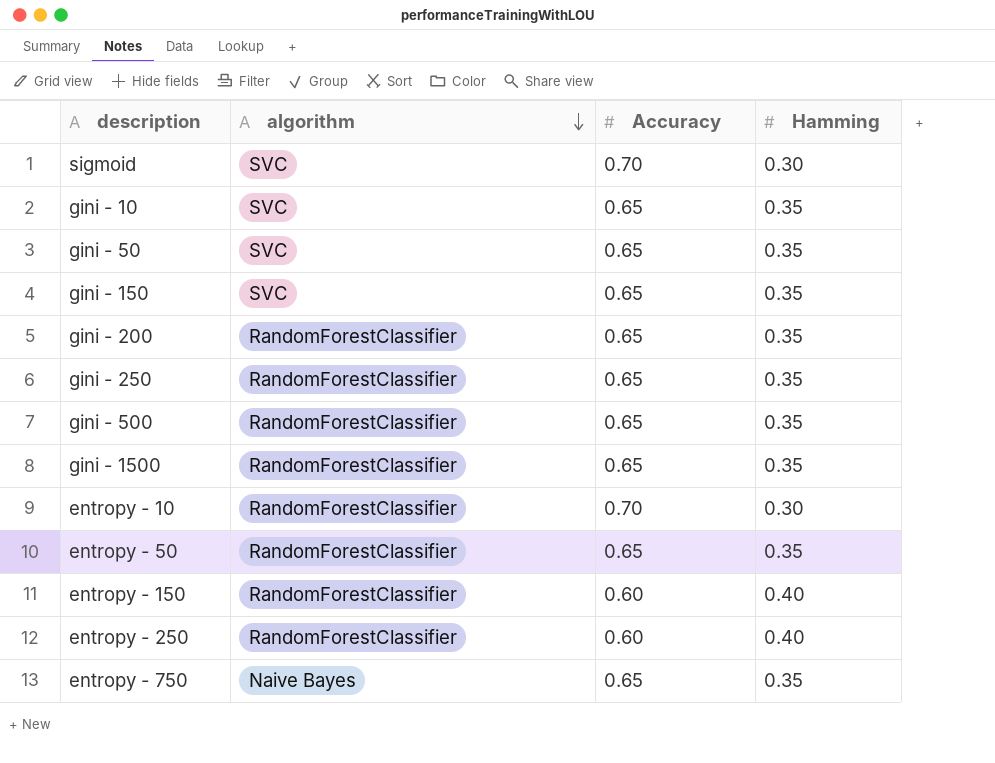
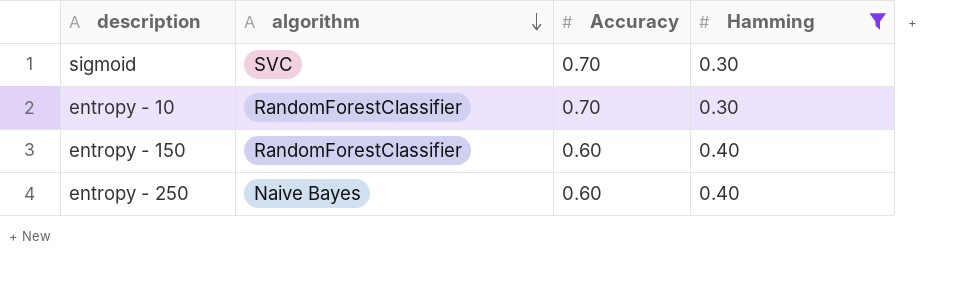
filter: none -> Hamming != 0.35
entropy - 250 | algorithm: RandomForestClassifier -> Naive Bayes

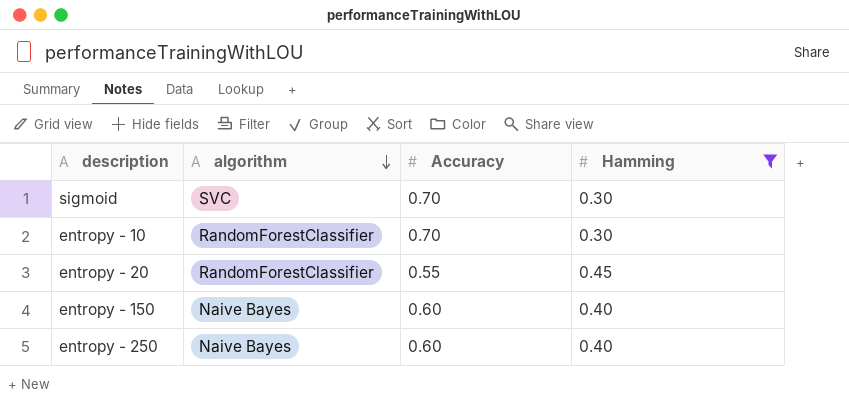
row entropy - 20: none -> RandomForestClassifier | 0.55 | 0.45
entropy - 150 | algorithm: RandomForestClassifier -> Naive Bayes

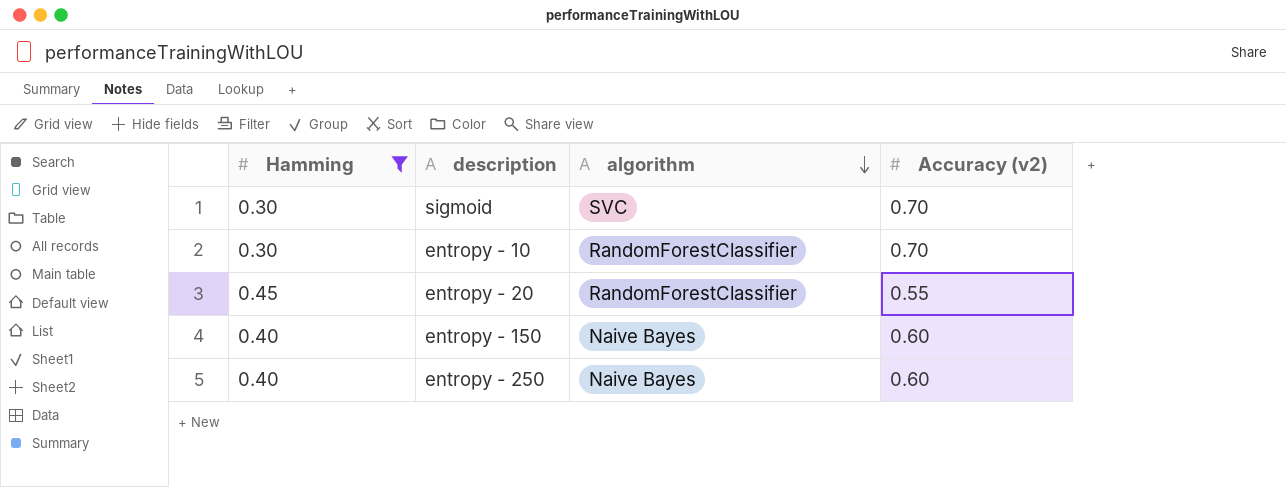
column Hamming | position: 4 -> 1
column name: Accuracy -> Accuracy (v2)

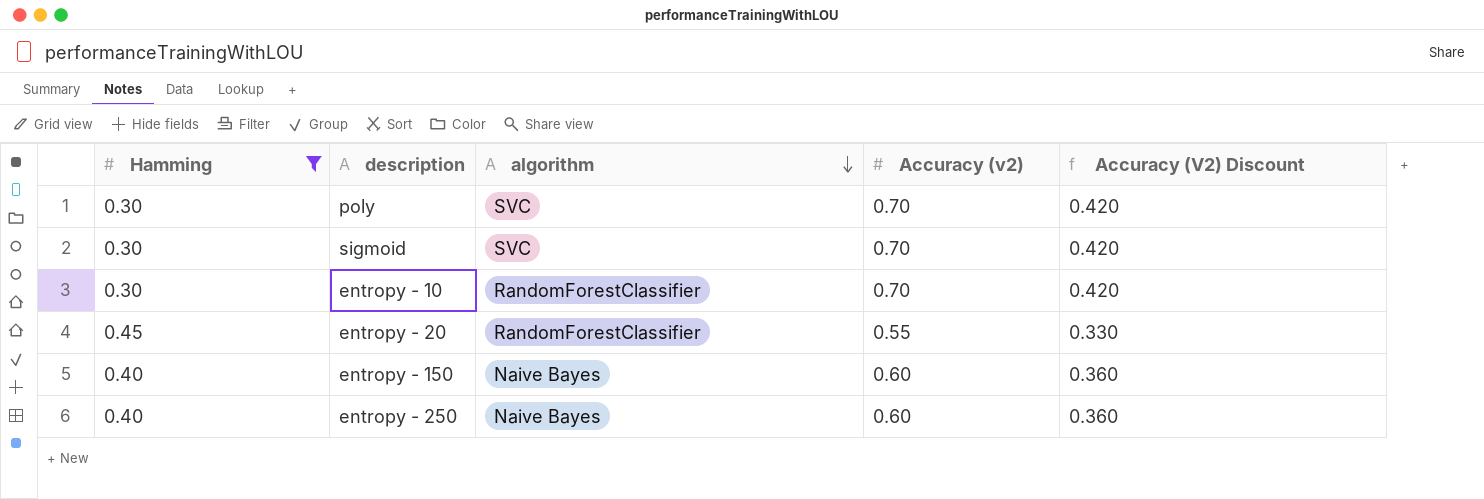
column Accuracy (V2) Discount | formula: none -> [Accuracy (v2)] * 0.6
row poly: none -> 0.30 | SVC | 0.70 | 0.420

